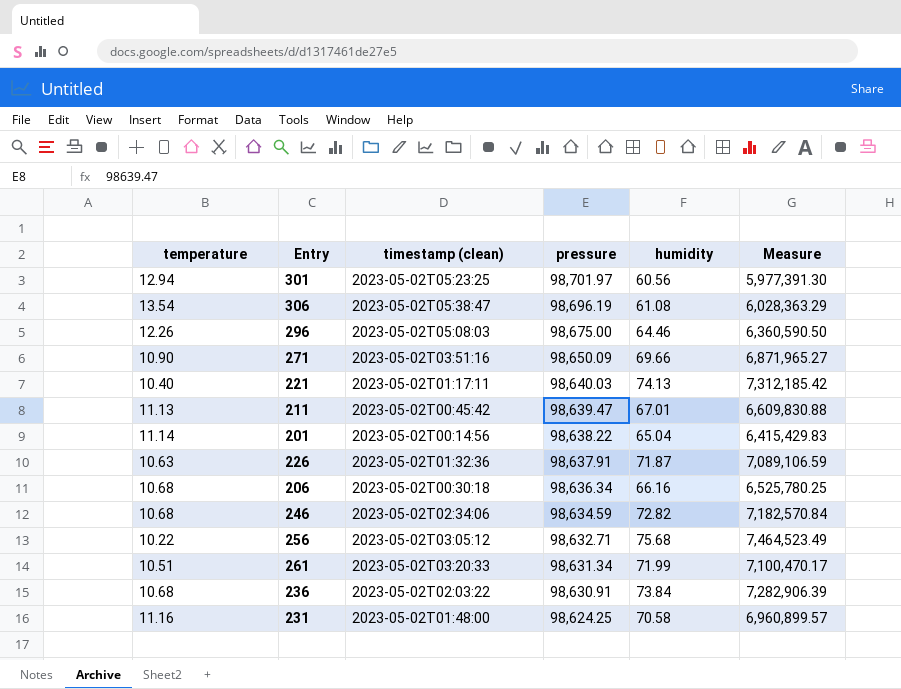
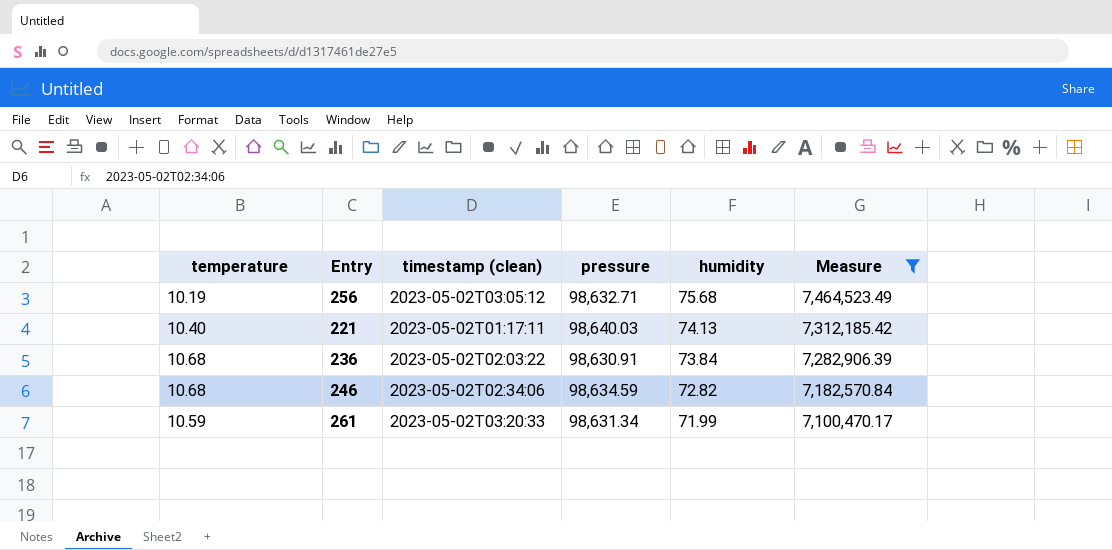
filter: none -> Measure >= 7,100,470.17
row order: pressure descending -> humidity descending
256 | temperature: 10.22 -> 10.19
261 | temperature: 10.51 -> 10.59

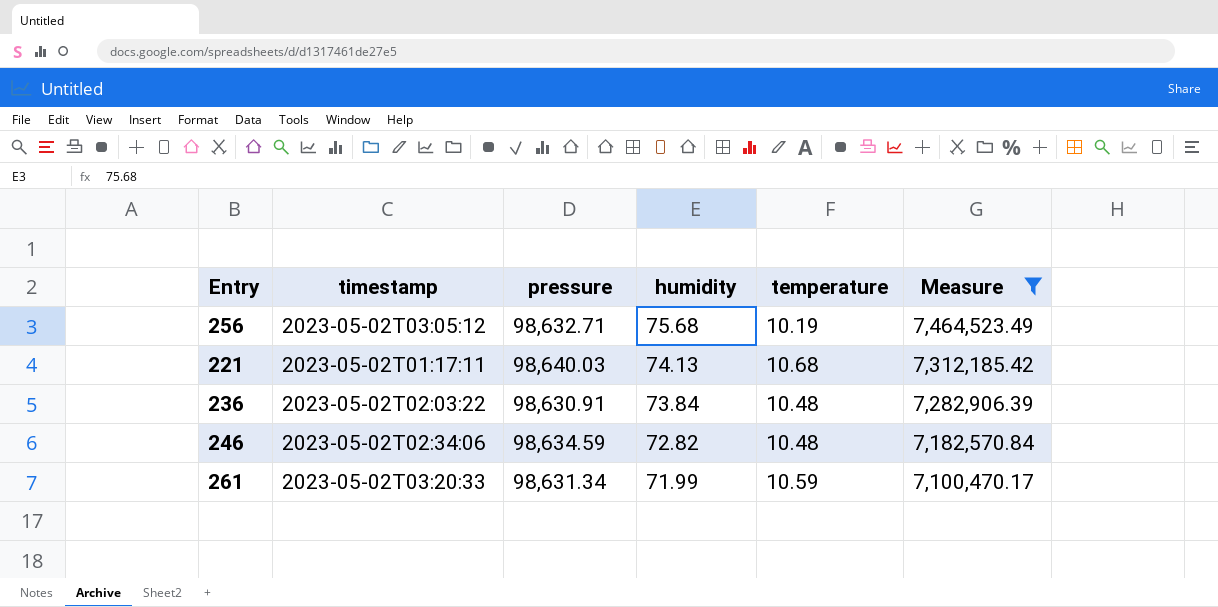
column name: timestamp (clean) -> timestamp
column temperature | position: 1 -> 5
221 | temperature: 10.40 -> 10.68
236 | temperature: 10.68 -> 10.48
246 | temperature: 10.68 -> 10.48

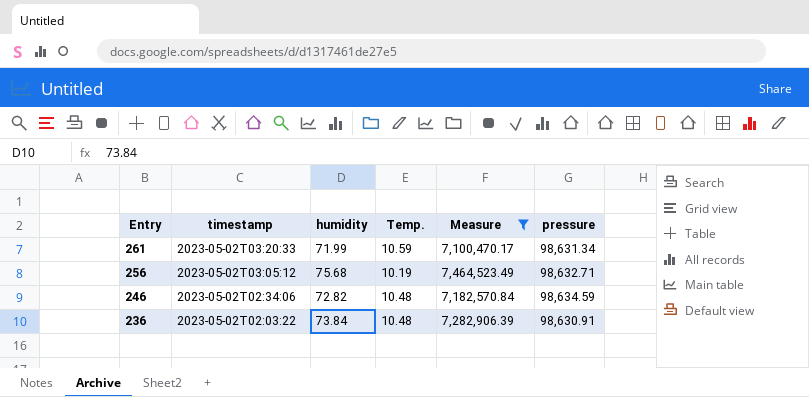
row order: humidity descending -> Entry descending
column name: temperature -> Temp.
column pressure | position: 3 -> 6
row 221: 2023-05-02T01:17:11 | 98,640.03 | 74.13 | 10.68 | 7,312,185.42 -> none

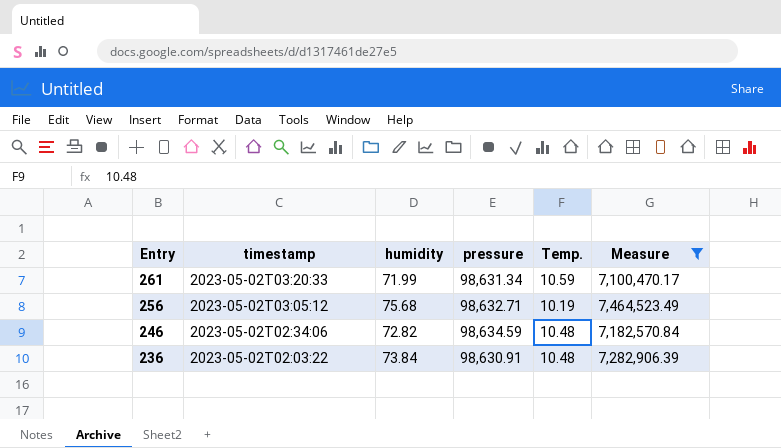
column pressure | position: 6 -> 4

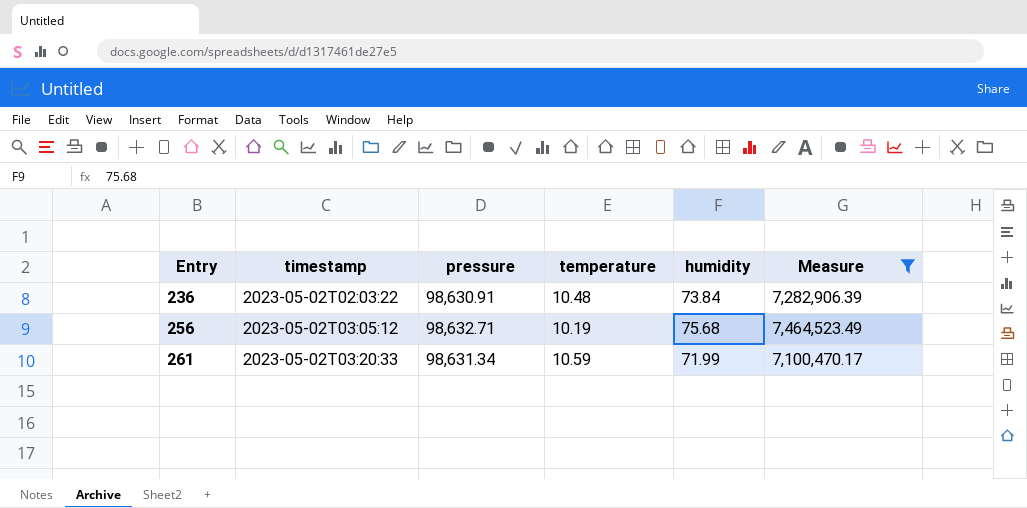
row order: Entry descending -> Entry ascending
column name: Temp. -> temperature
column humidity | position: 3 -> 5
row 246: 2023-05-02T02:34:06 | 72.82 | 98,634.59 | 10.48 | 7,182,570.84 -> none

